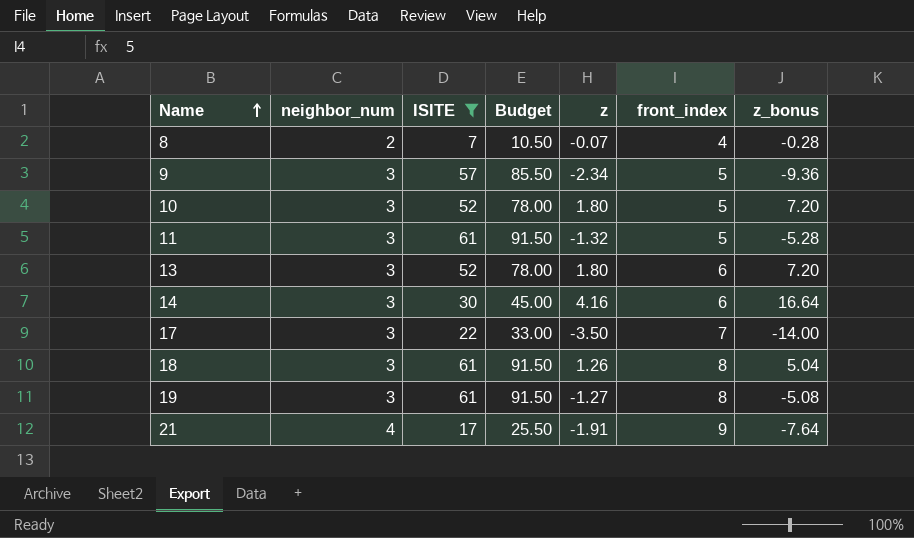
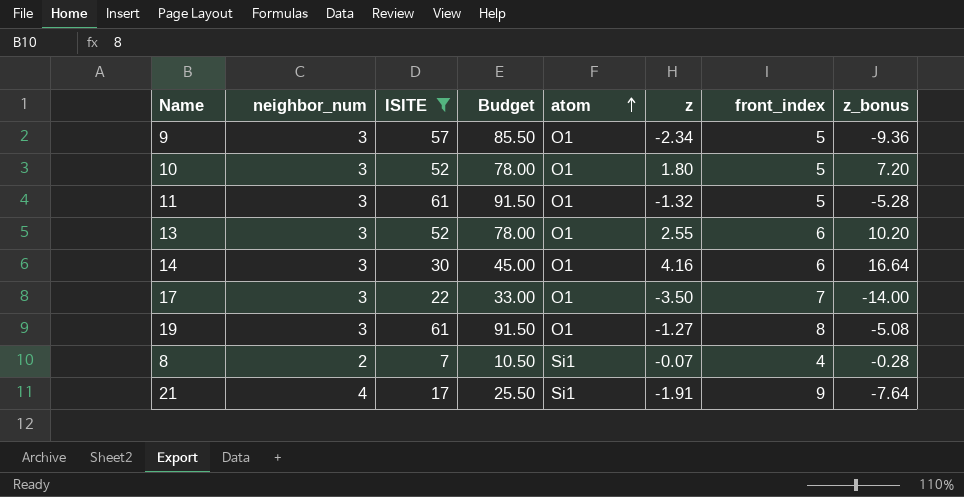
row order: Name ascending -> atom ascending
column atom | position: none -> 5
row 18: 3 | 61 | 91.50 | 1.26 | 8 | 5.04 -> none
13 | z: 1.80 -> 2.55
13 | z_bonus: 7.20 -> 10.20

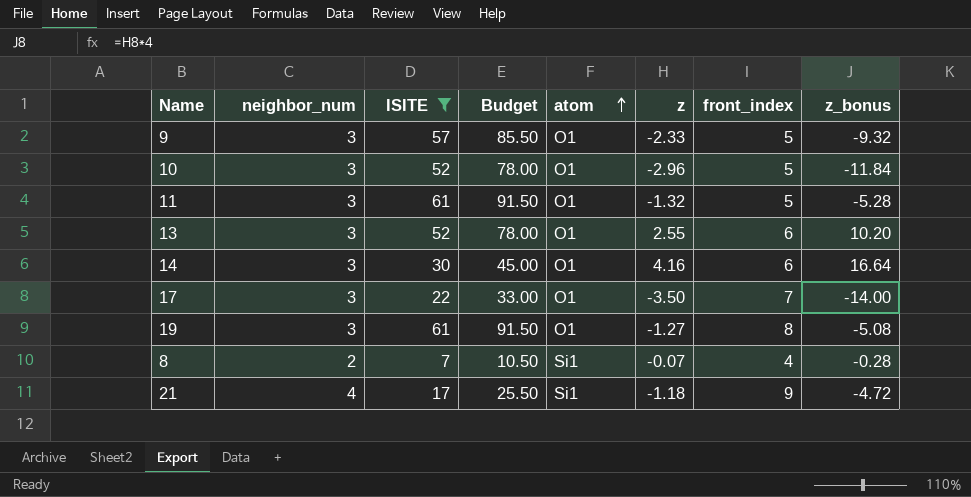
9 | z: -2.34 -> -2.33
9 | z_bonus: -9.36 -> -9.32
10 | z: 1.80 -> -2.96
10 | z_bonus: 7.20 -> -11.84
21 | z: -1.91 -> -1.18
21 | z_bonus: -7.64 -> -4.72

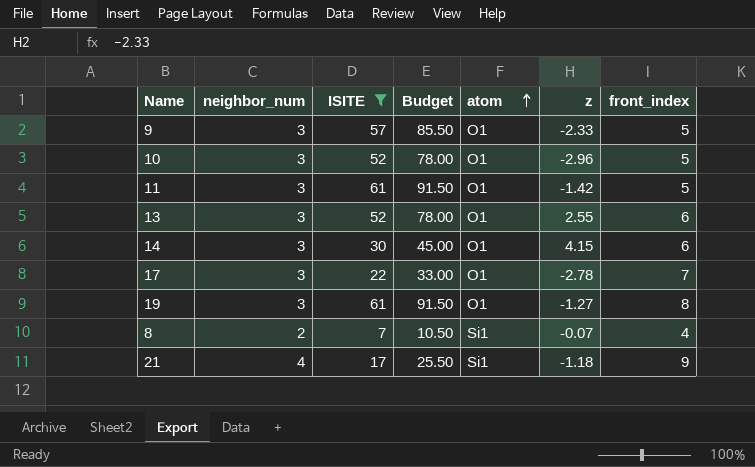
column z_bonus | formula: [z] * 4 -> none
11 | z: -1.32 -> -1.42
14 | z: 4.16 -> 4.15
17 | z: -3.50 -> -2.78

